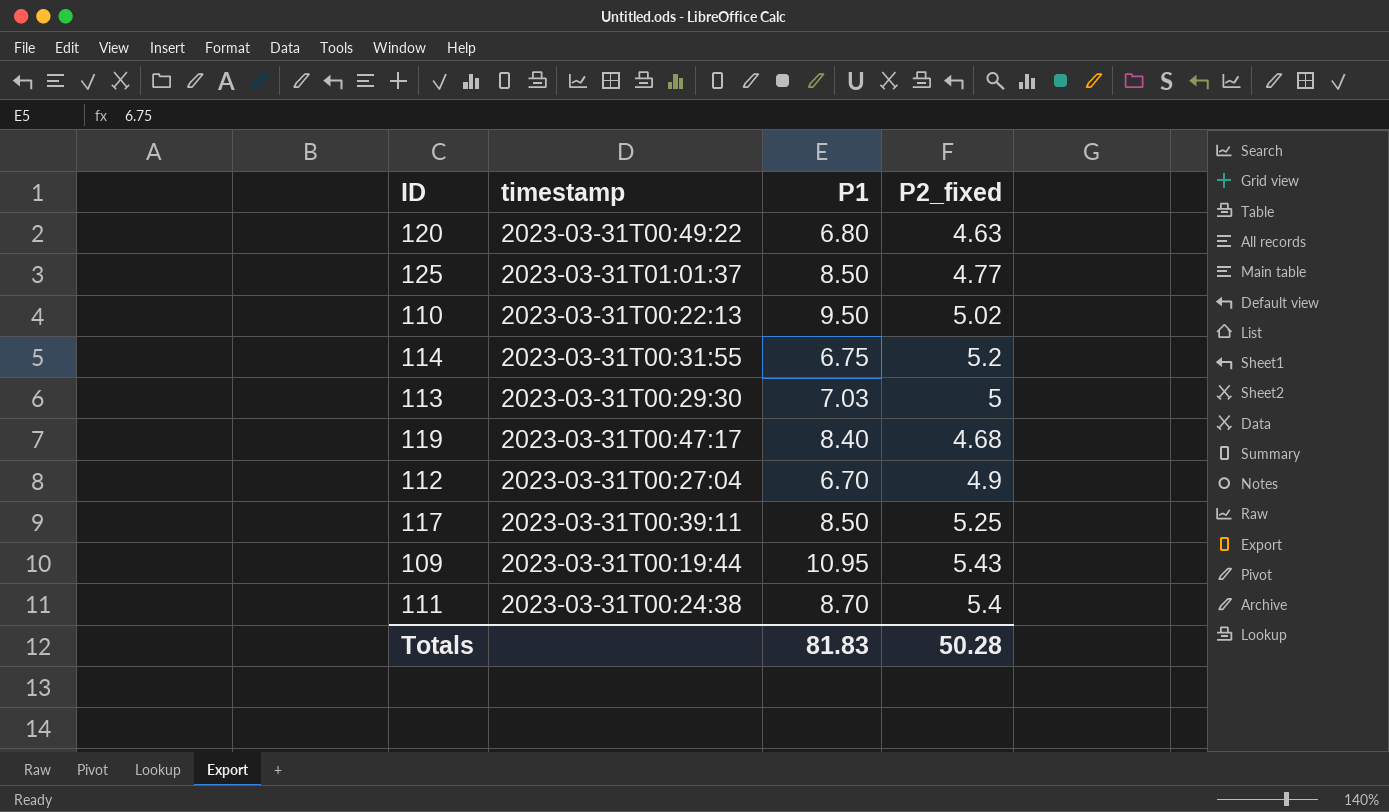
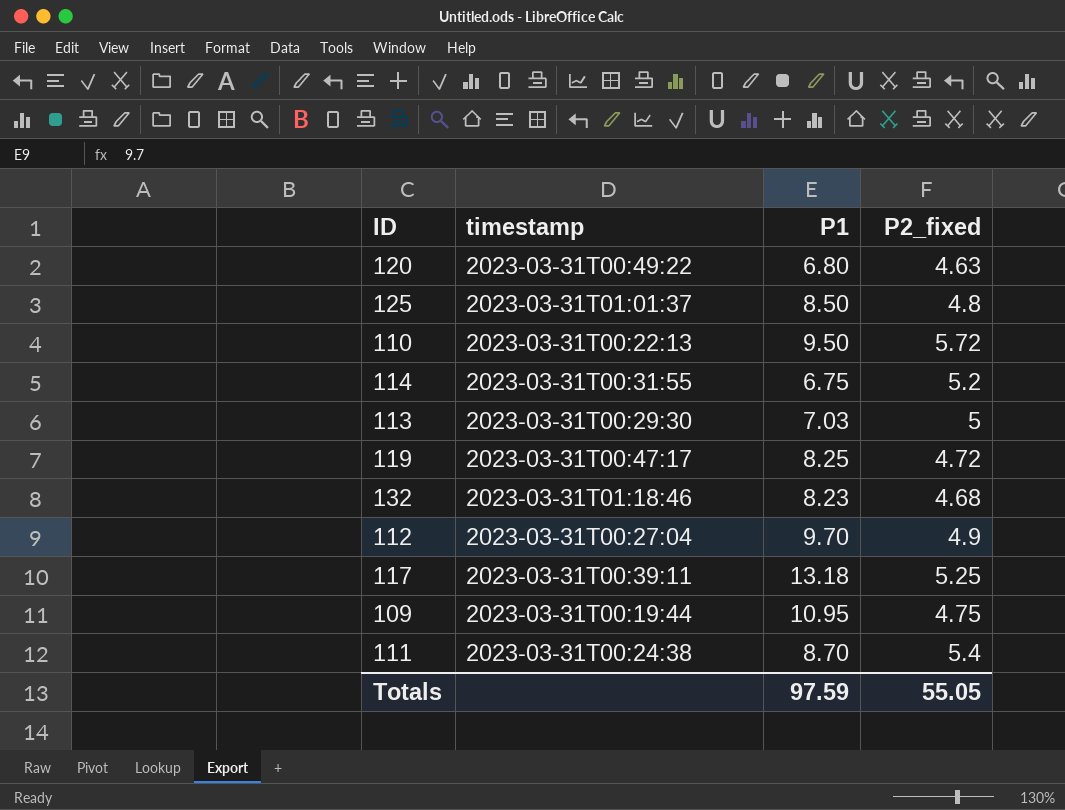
125 | P2_fixed: 4.77 -> 4.8
110 | P2_fixed: 5.02 -> 5.72
119 | P1: 8.40 -> 8.25
119 | P2_fixed: 4.68 -> 4.72
row 132: none -> 2023-03-31T01:18:46 | 8.23 | 4.68
112 | P1: 6.70 -> 9.70
117 | P1: 8.50 -> 13.18
109 | P2_fixed: 5.43 -> 4.75
Totals | P1: 81.83 -> 97.59
Totals | P2_fixed: 50.28 -> 55.05

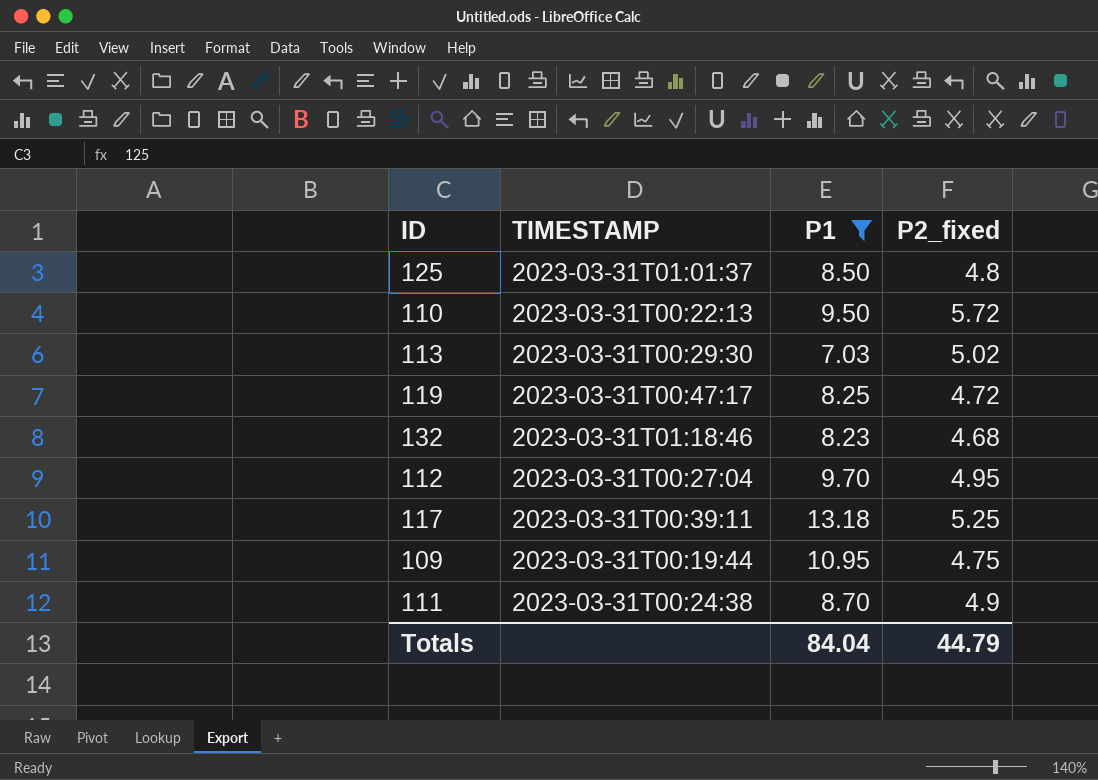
filter: none -> P1 >= 7.03
column name: timestamp -> TIMESTAMP
113 | P2_fixed: 5 -> 5.02
112 | P2_fixed: 4.9 -> 4.95
111 | P2_fixed: 5.4 -> 4.9
Totals | P1: 97.59 -> 84.04
Totals | P2_fixed: 55.05 -> 44.79

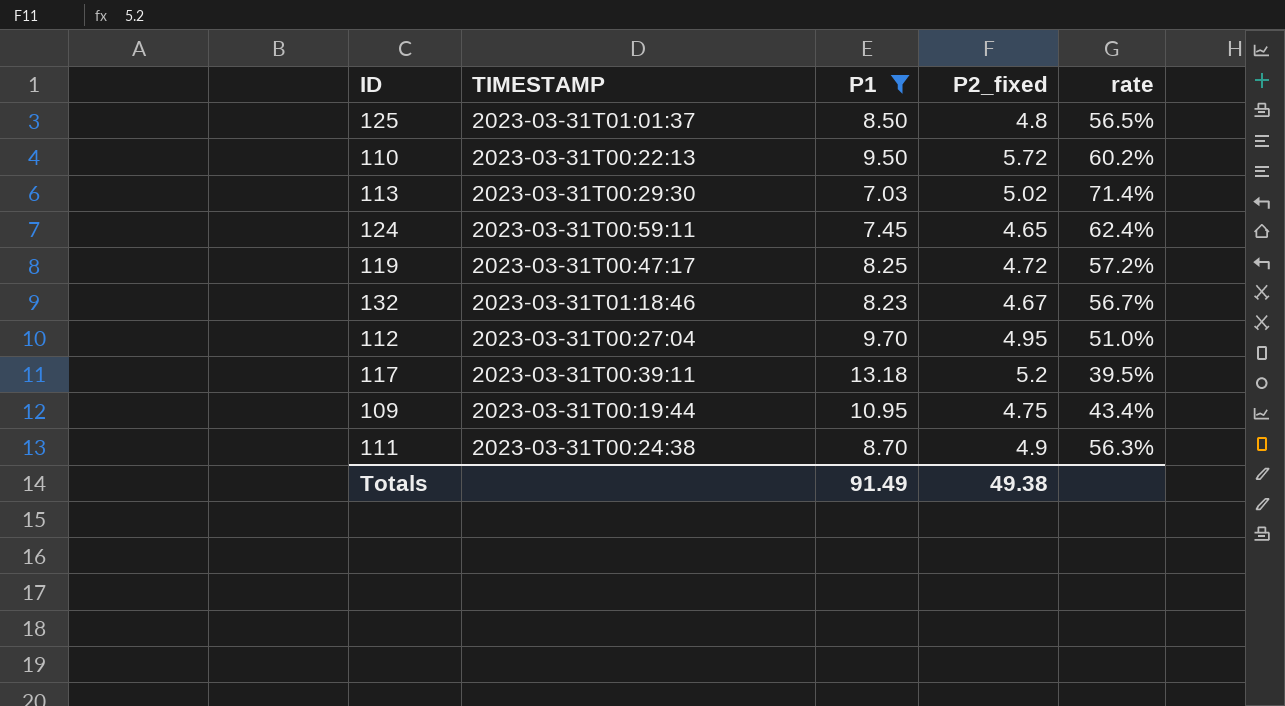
column rate | formula: none -> [P2_fixed] / [P1]
row 124: none -> 2023-03-31T00:59:11 | 7.45 | 4.65 | 62.4%
132 | P2_fixed: 4.68 -> 4.67
117 | P2_fixed: 5.25 -> 5.2
Totals | P1: 84.04 -> 91.49
Totals | P2_fixed: 44.79 -> 49.38

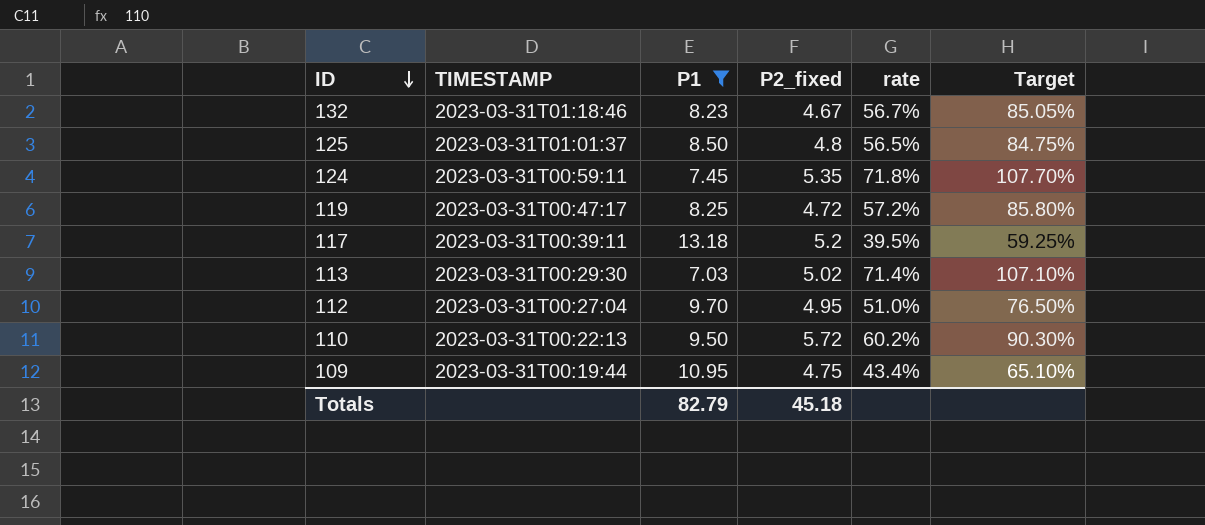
row order: none -> ID descending
column Target | formula: none -> [rate] * 1.5
row 111: 2023-03-31T00:24:38 | 8.70 | 4.9 | 56.3% -> none
124 | P2_fixed: 4.65 -> 5.35
124 | rate: 62.4% -> 71.8%
Totals | P1: 91.49 -> 82.79
Totals | P2_fixed: 49.38 -> 45.18

